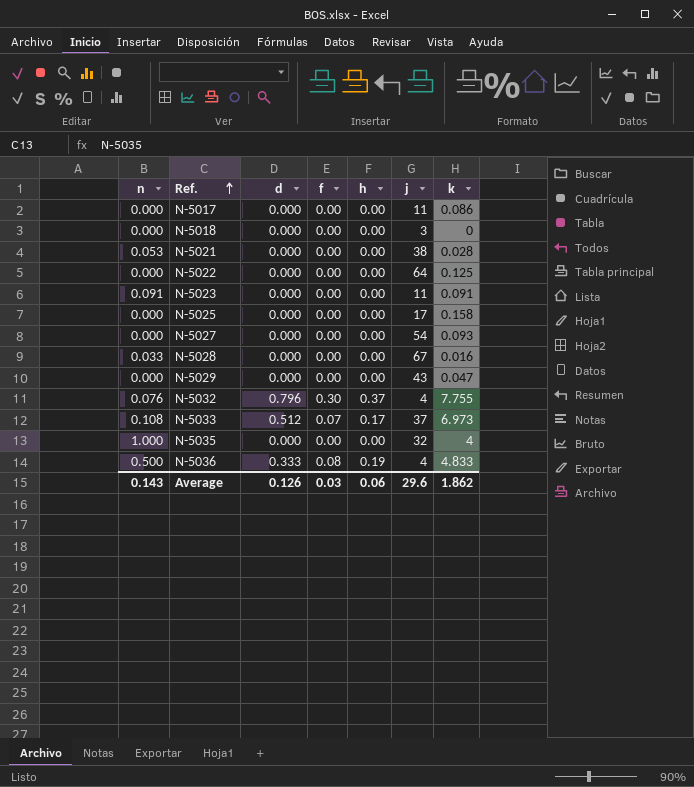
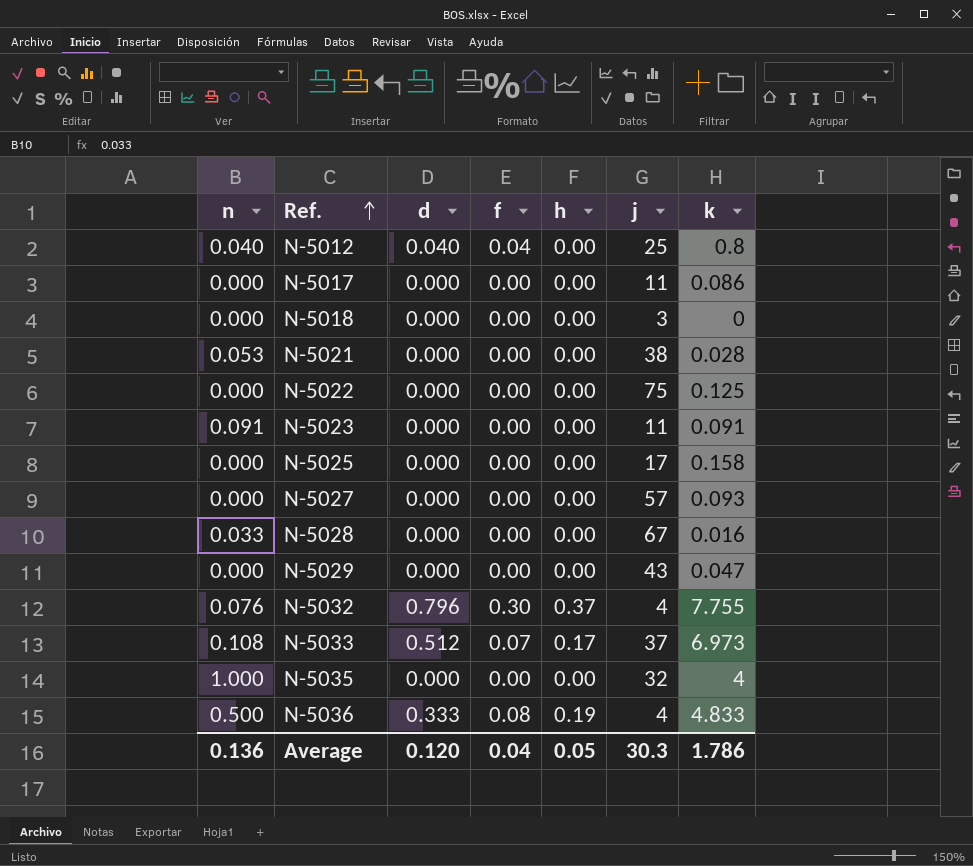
row N-5012: none -> 0.040 | 0.040 | 0.04 | 0.00 | 25 | 0.8
N-5022 | j: 64 -> 75
N-5027 | j: 54 -> 57
Average | n: 0.143 -> 0.136
Average | d: 0.126 -> 0.120
Average | f: 0.03 -> 0.04
Average | h: 0.06 -> 0.05
Average | j: 29.6 -> 30.3
Average | k: 1.862 -> 1.786

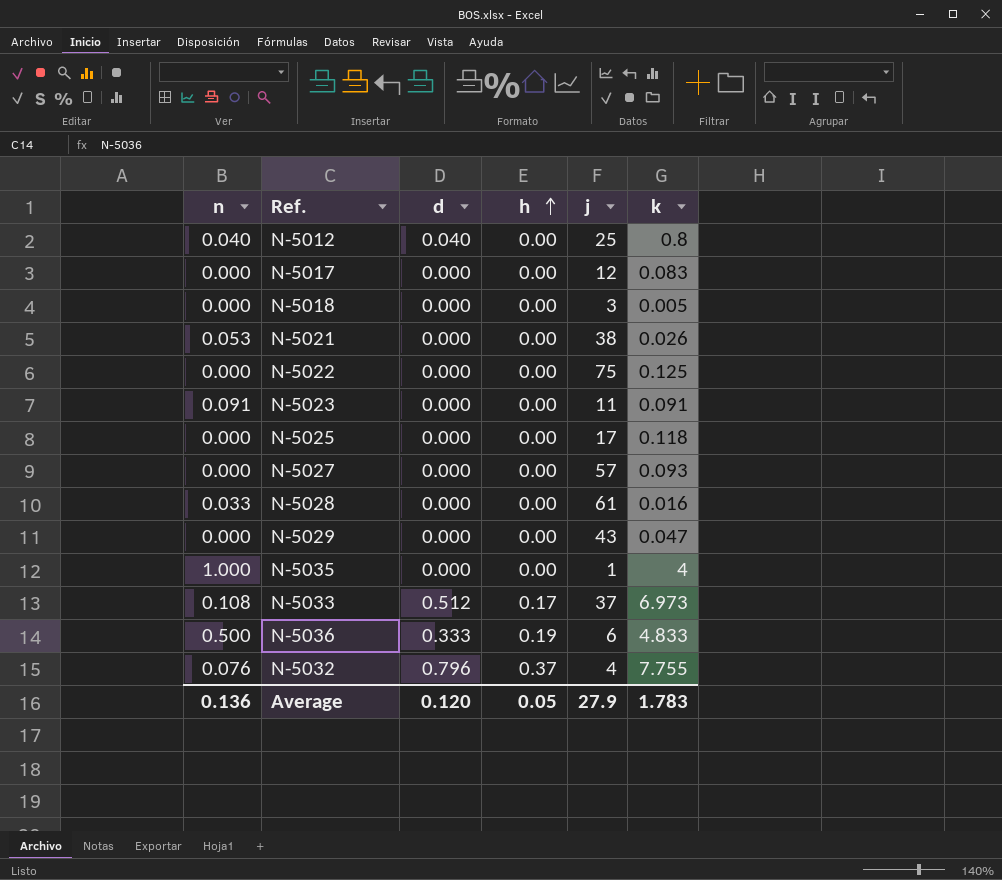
row order: Ref. ascending -> h ascending
column f | position: 4 -> none
N-5017 | j: 11 -> 12
N-5017 | k: 0.086 -> 0.083
N-5018 | k: 0 -> 0.005
N-5021 | k: 0.028 -> 0.026
N-5025 | k: 0.158 -> 0.118
N-5028 | j: 67 -> 61
N-5035 | j: 32 -> 1
N-5036 | j: 4 -> 6
Average | j: 30.3 -> 27.9
Average | k: 1.786 -> 1.783

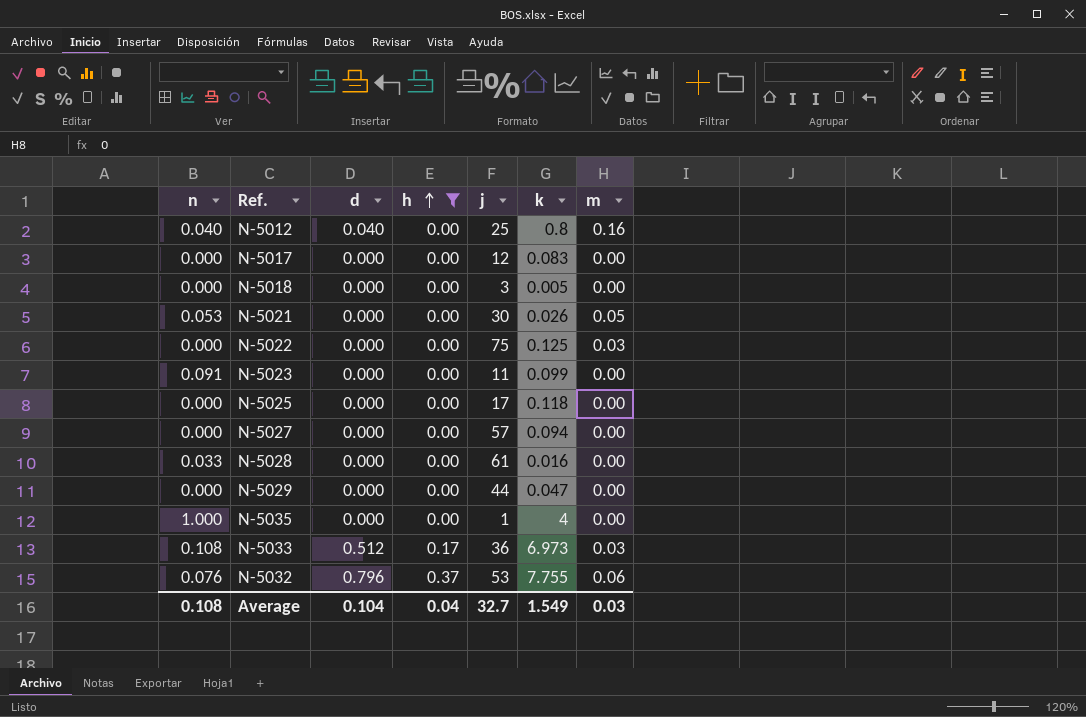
filter: none -> h != 0.19
column m | position: none -> 7
N-5021 | j: 38 -> 30
N-5023 | k: 0.091 -> 0.099
N-5027 | k: 0.093 -> 0.094
N-5029 | j: 43 -> 44
N-5033 | j: 37 -> 36
N-5032 | j: 4 -> 53
Average | n: 0.136 -> 0.108
Average | d: 0.120 -> 0.104
Average | h: 0.05 -> 0.04
Average | j: 27.9 -> 32.7
Average | k: 1.783 -> 1.549

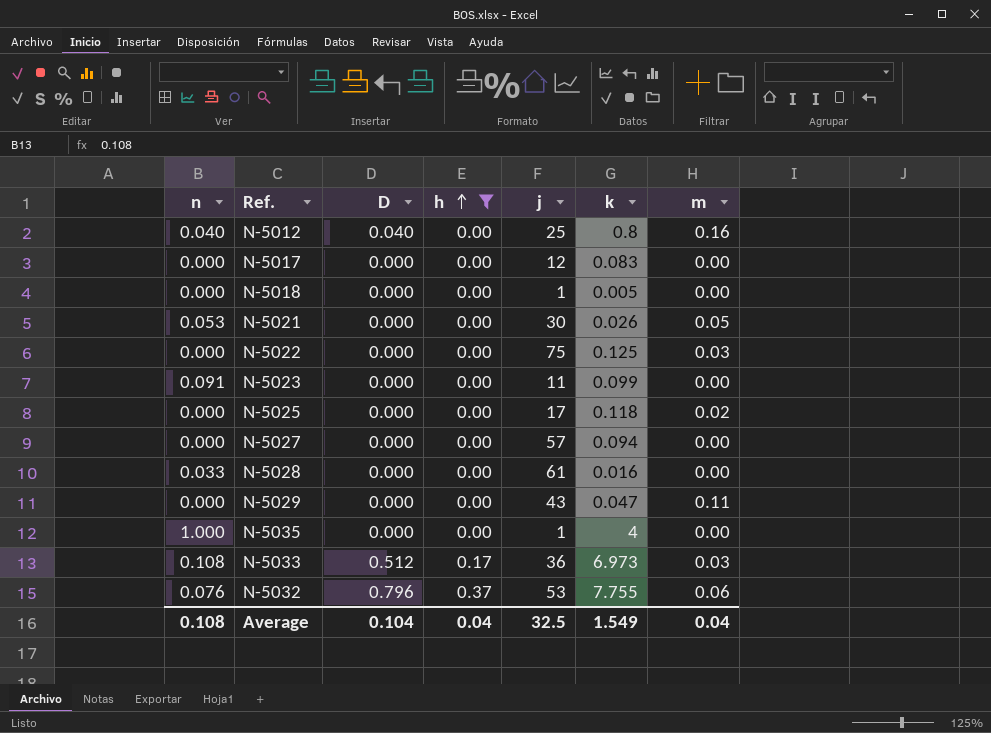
column name: d -> D
N-5018 | j: 3 -> 1
N-5025 | m: 0.00 -> 0.02
N-5029 | j: 44 -> 43
N-5029 | m: 0.00 -> 0.11
Average | j: 32.7 -> 32.5
Average | m: 0.03 -> 0.04

